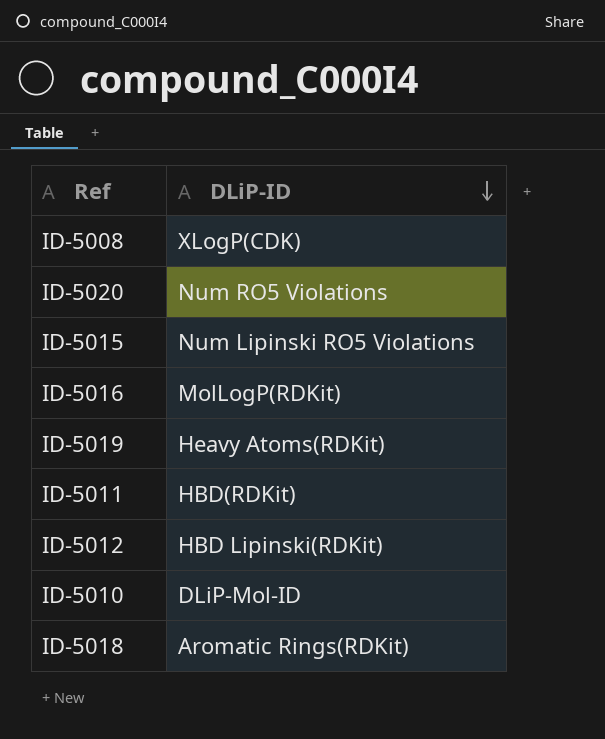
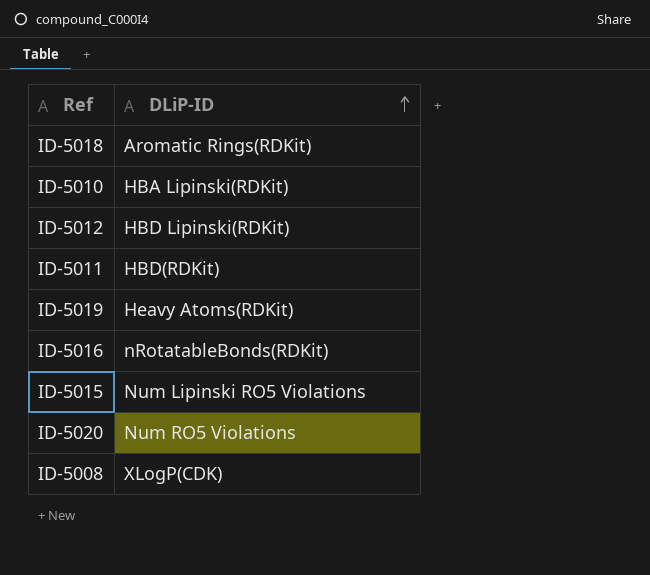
row order: DLiP-ID descending -> DLiP-ID ascending
ID-5010 | DLiP-ID: DLiP-Mol-ID -> HBA Lipinski(RDKit)
ID-5016 | DLiP-ID: MolLogP(RDKit) -> nRotatableBonds(RDKit)

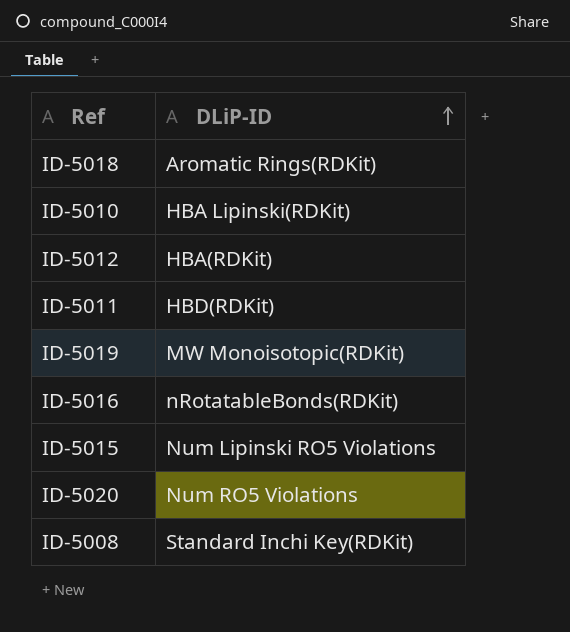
ID-5012 | DLiP-ID: HBD Lipinski(RDKit) -> HBA(RDKit)
ID-5019 | DLiP-ID: Heavy Atoms(RDKit) -> MW Monoisotopic(RDKit)
ID-5008 | DLiP-ID: XLogP(CDK) -> Standard Inchi Key(RDKit)

